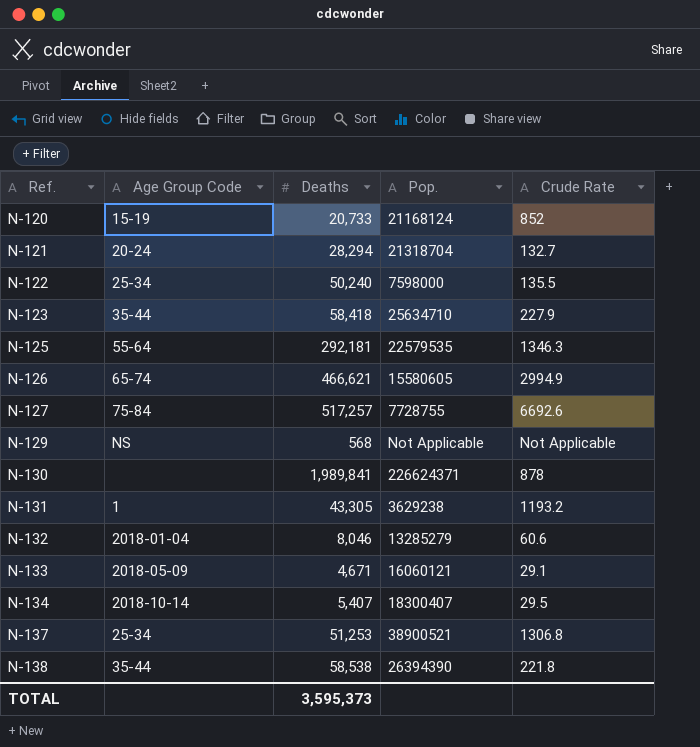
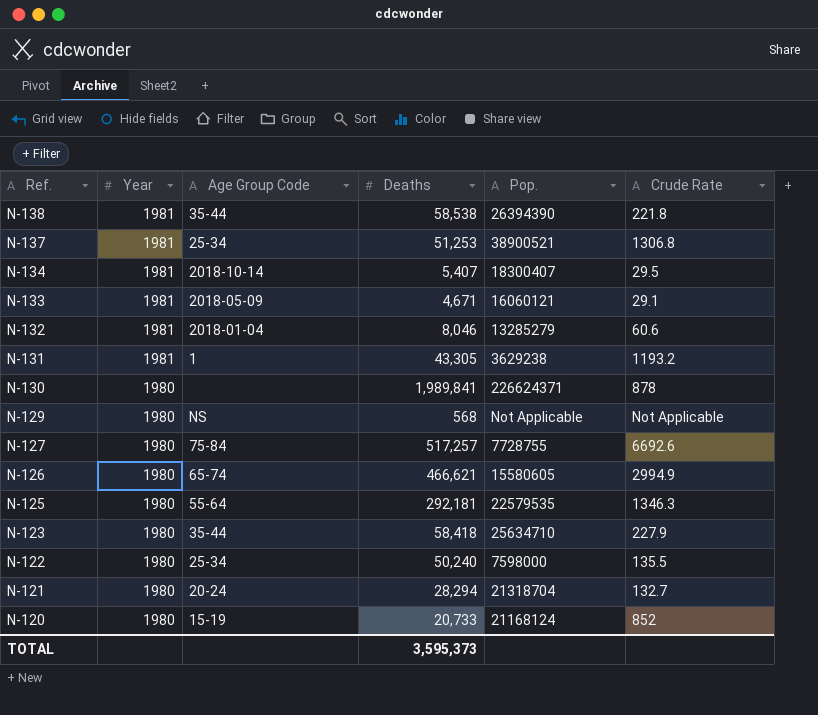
row order: Ref. ascending -> Ref. descending
column Year | position: none -> 2

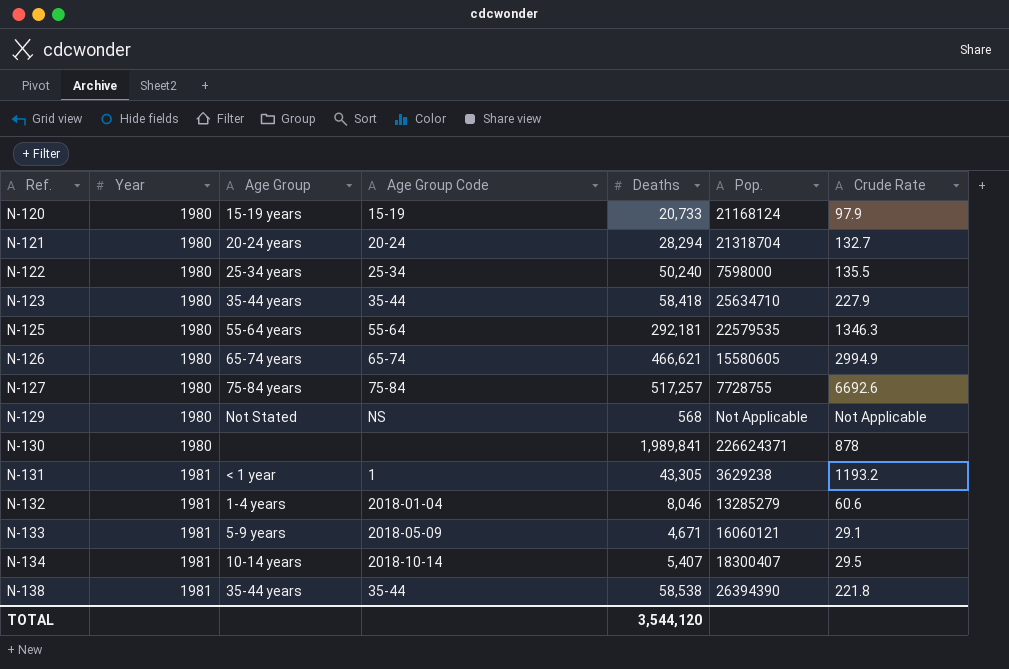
row order: Ref. descending -> Ref. ascending
column Age Group | position: none -> 3
row N-137: 1981 | 25-34 | 51,253 | 38900521 | 1306.8 -> none
N-120 | Crude Rate: 852 -> 97.9
TOTAL | Deaths: 3,595,373 -> 3,544,120

